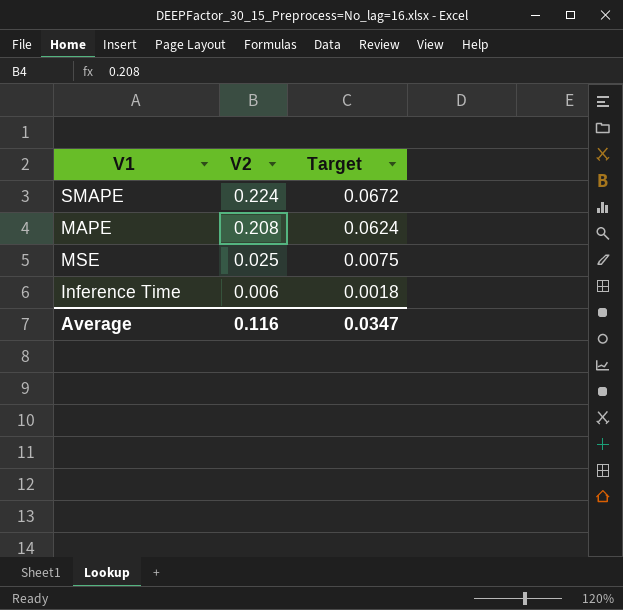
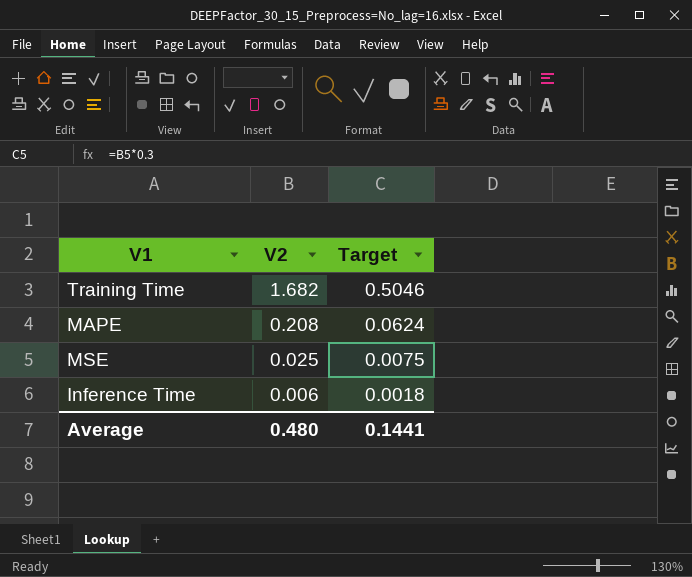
row SMAPE: 0.224 | 0.0672 -> none
row Training Time: none -> 1.682 | 0.5046
Average | V2: 0.116 -> 0.480
Average | Target: 0.0347 -> 0.1441

